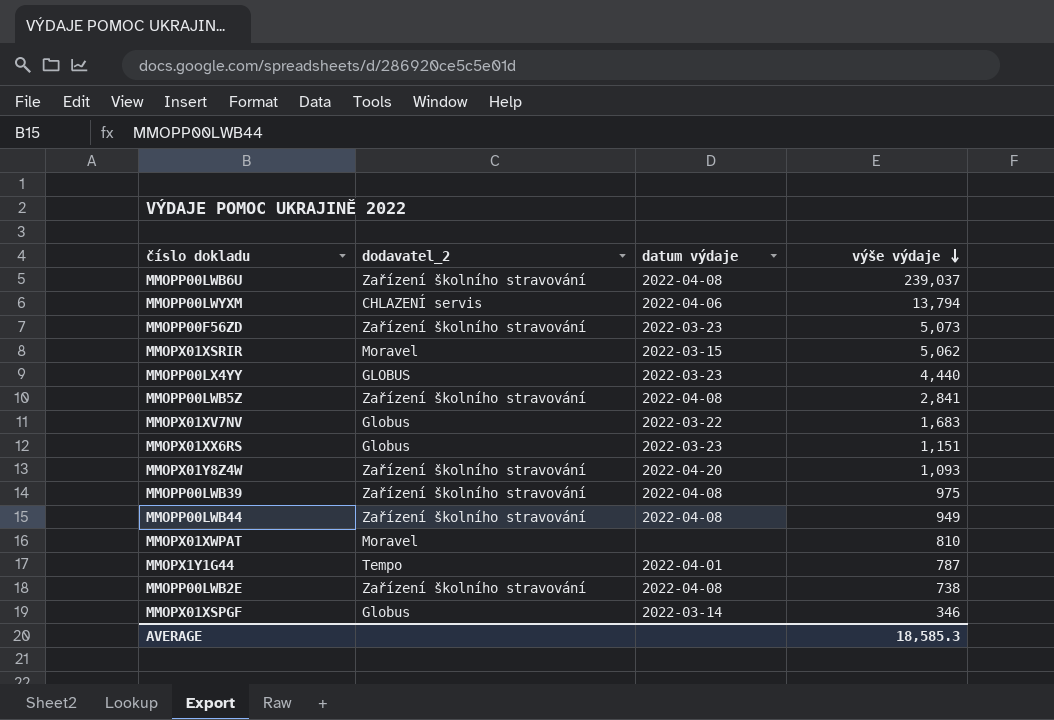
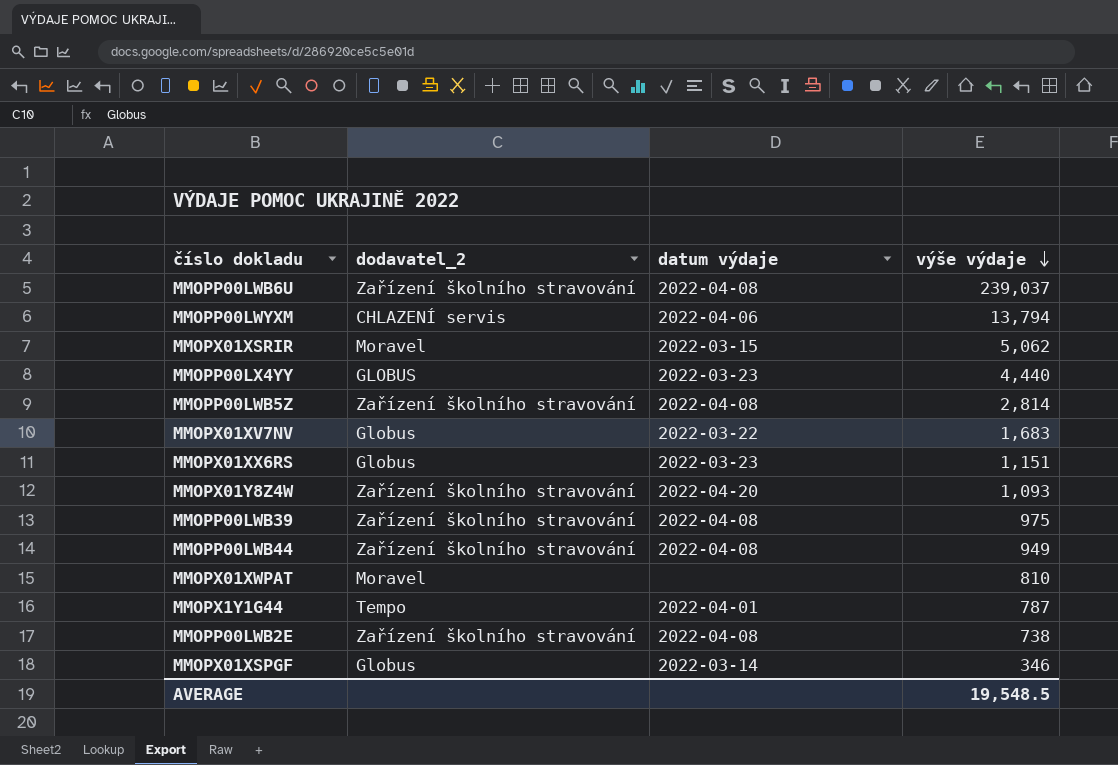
row MMOPP00F56ZD: Zařízení školního stravování | 2022-03-23 | 5,073 -> none
MMOPP00LWB5Z | výše výdaje: 2,841 -> 2,814
AVERAGE | výše výdaje: 18,585.3 -> 19,548.5

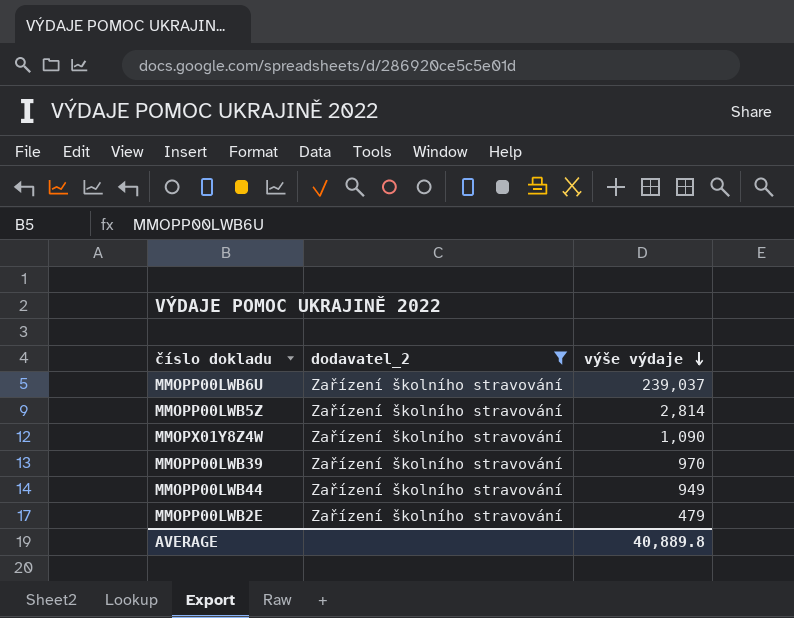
filter: none -> dodavatel_2 = Zařízení školního stravování
column datum výdaje | position: 3 -> none
MMOPX01Y8Z4W | výše výdaje: 1,093 -> 1,090
MMOPP00LWB39 | výše výdaje: 975 -> 970
MMOPP00LWB2E | výše výdaje: 738 -> 479
AVERAGE | výše výdaje: 19,548.5 -> 40,889.8

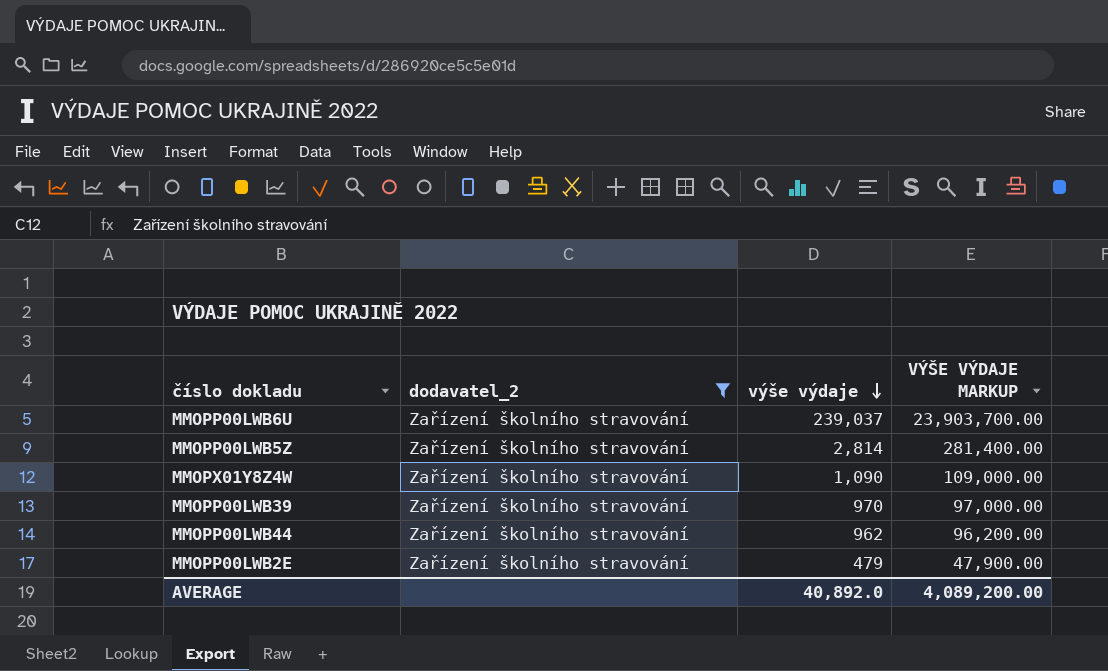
column VÝŠE VÝDAJE MARKUP | formula: none -> [výše výdaje] * 100
MMOPP00LWB44 | výše výdaje: 949 -> 962
AVERAGE | výše výdaje: 40,889.8 -> 40,892.0

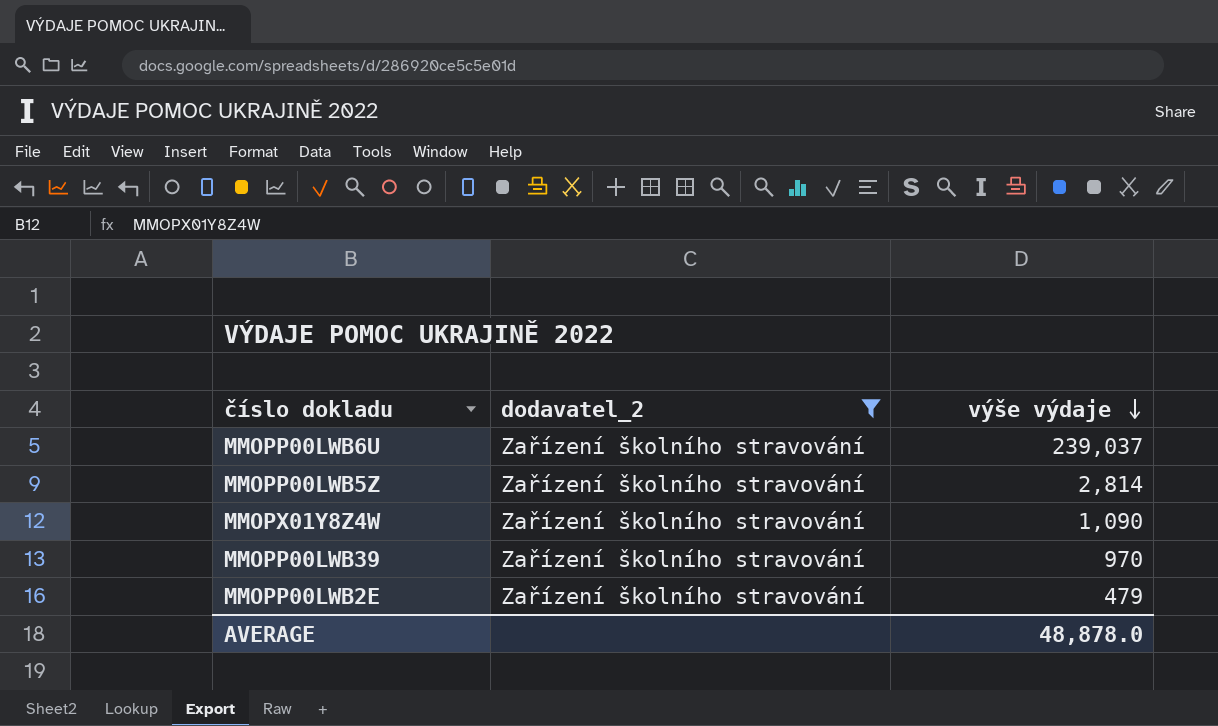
column VÝŠE VÝDAJE MARKUP | formula: [výše výdaje] * 100 -> none
row MMOPP00LWB44: Zařízení školního stravování | 962 | 96,200.00 -> none
AVERAGE | výše výdaje: 40,892.0 -> 48,878.0

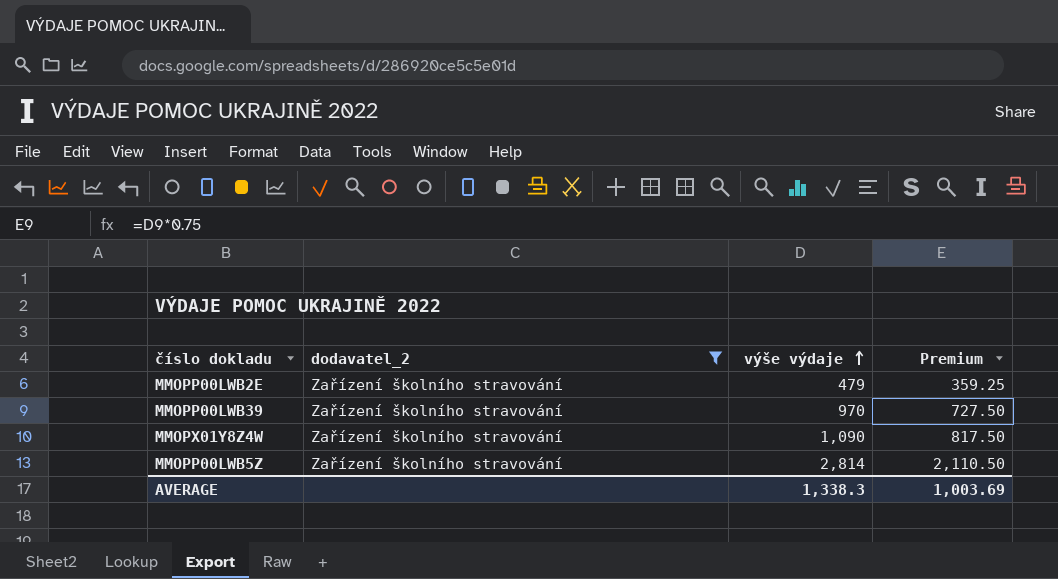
row order: výše výdaje descending -> výše výdaje ascending
column Premium | formula: none -> [výše výdaje] * 0.75
row MMOPP00LWB6U: Zařízení školního stravování | 239,037 -> none
AVERAGE | výše výdaje: 48,878.0 -> 1,338.3

